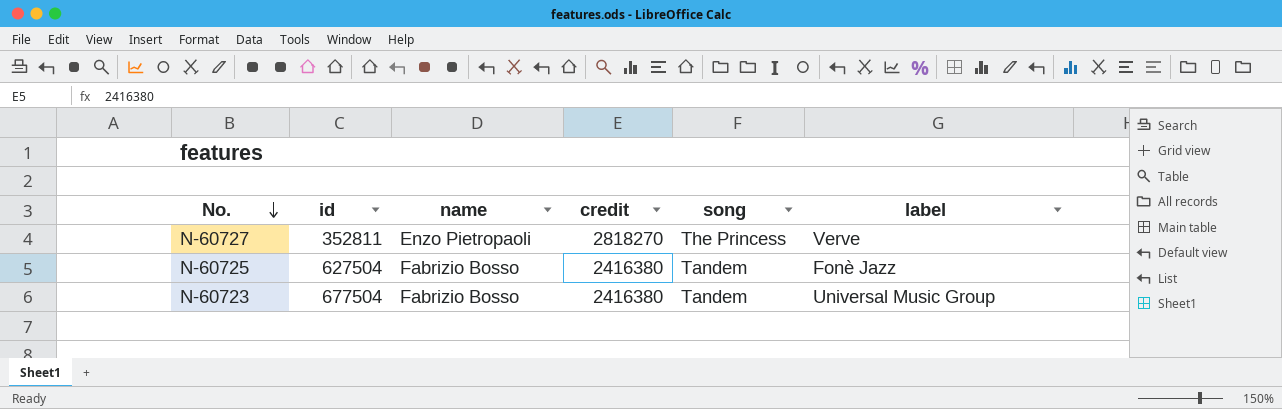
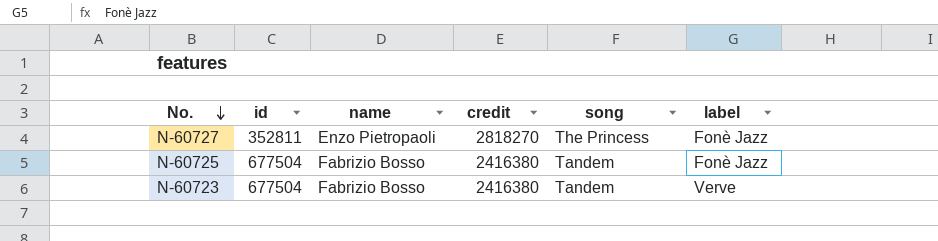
N-60727 | label: Verve -> Fonè Jazz
N-60725 | id: 627504 -> 677504
N-60723 | label: Universal Music Group -> Verve

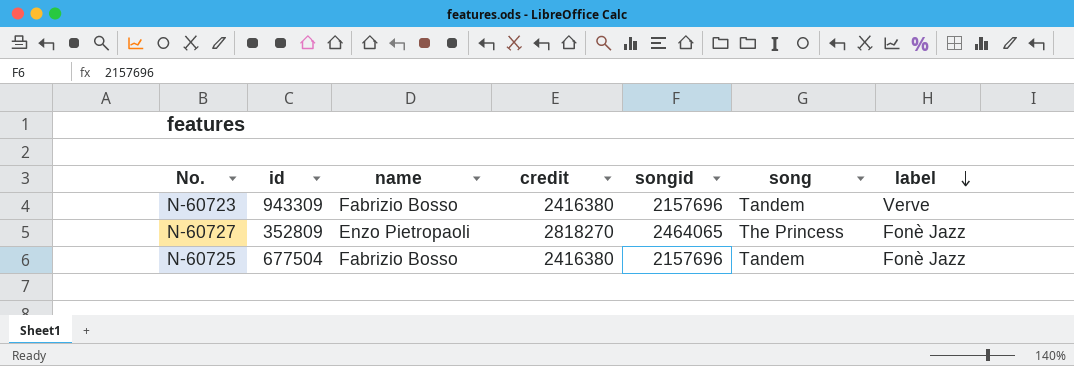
row order: No. descending -> label descending
column songid | position: none -> 5
N-60723 | id: 677504 -> 943309
N-60727 | id: 352811 -> 352809

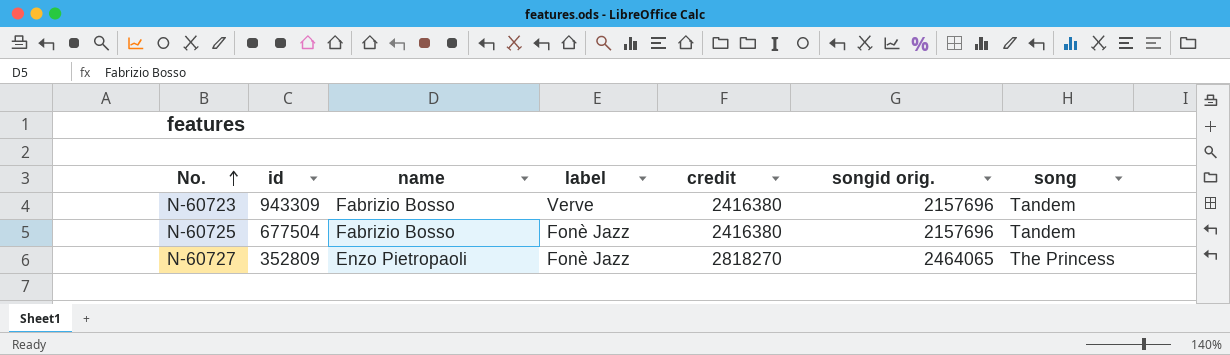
row order: label descending -> No. ascending
column label | position: 7 -> 4
column name: songid -> songid orig.

